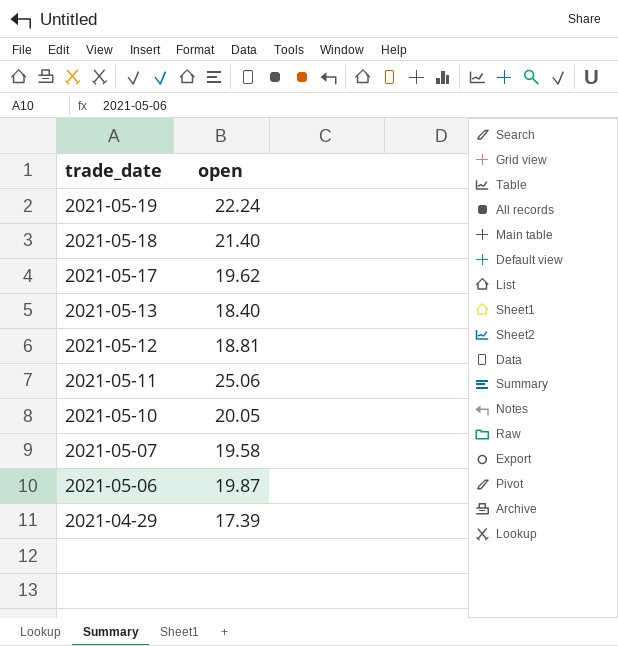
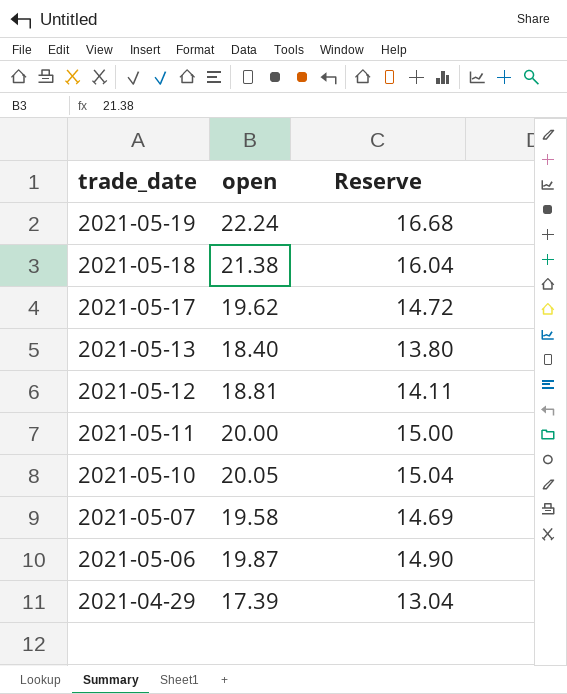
column Reserve | formula: none -> [open] * 0.75
2021-05-18 | open: 21.40 -> 21.38
2021-05-11 | open: 25.06 -> 20.00

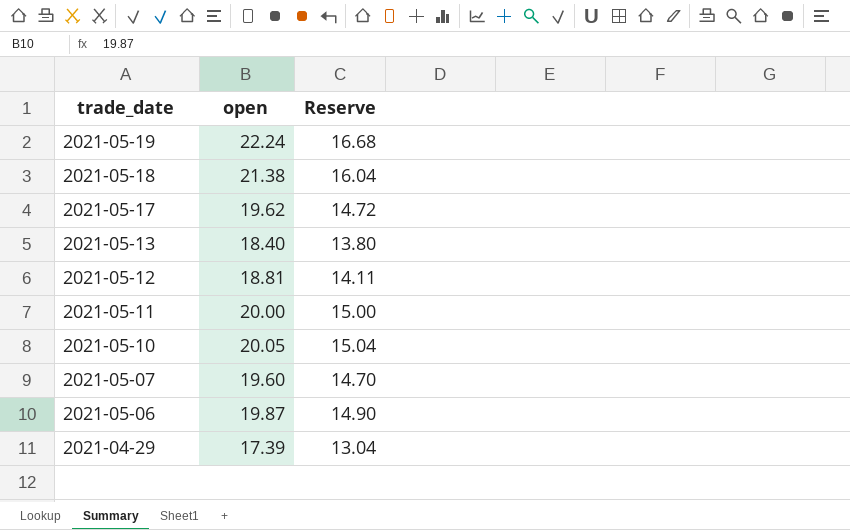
2021-05-07 | open: 19.58 -> 19.60
2021-05-07 | Reserve: 14.69 -> 14.70

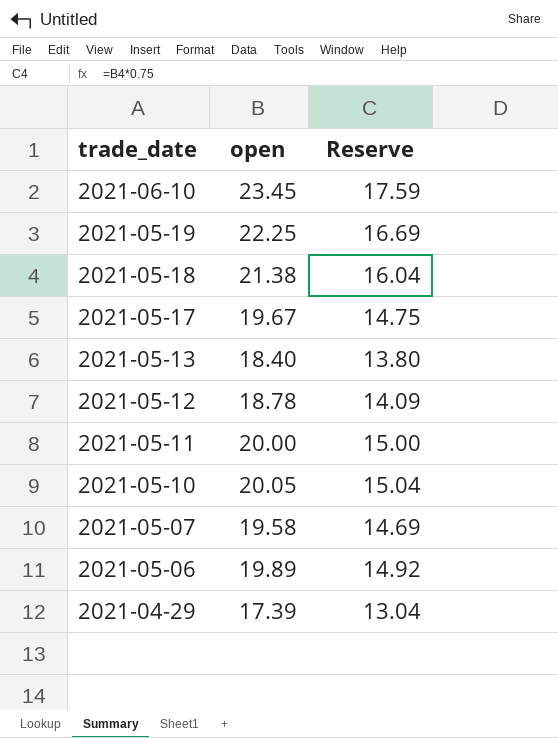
row 2021-06-10: none -> 23.45 | 17.59
2021-05-19 | open: 22.24 -> 22.25
2021-05-19 | Reserve: 16.68 -> 16.69
2021-05-17 | open: 19.62 -> 19.67
2021-05-17 | Reserve: 14.72 -> 14.75
2021-05-12 | open: 18.81 -> 18.78
2021-05-12 | Reserve: 14.11 -> 14.09
2021-05-07 | open: 19.60 -> 19.58
2021-05-07 | Reserve: 14.70 -> 14.69
2021-05-06 | open: 19.87 -> 19.89
2021-05-06 | Reserve: 14.90 -> 14.92

